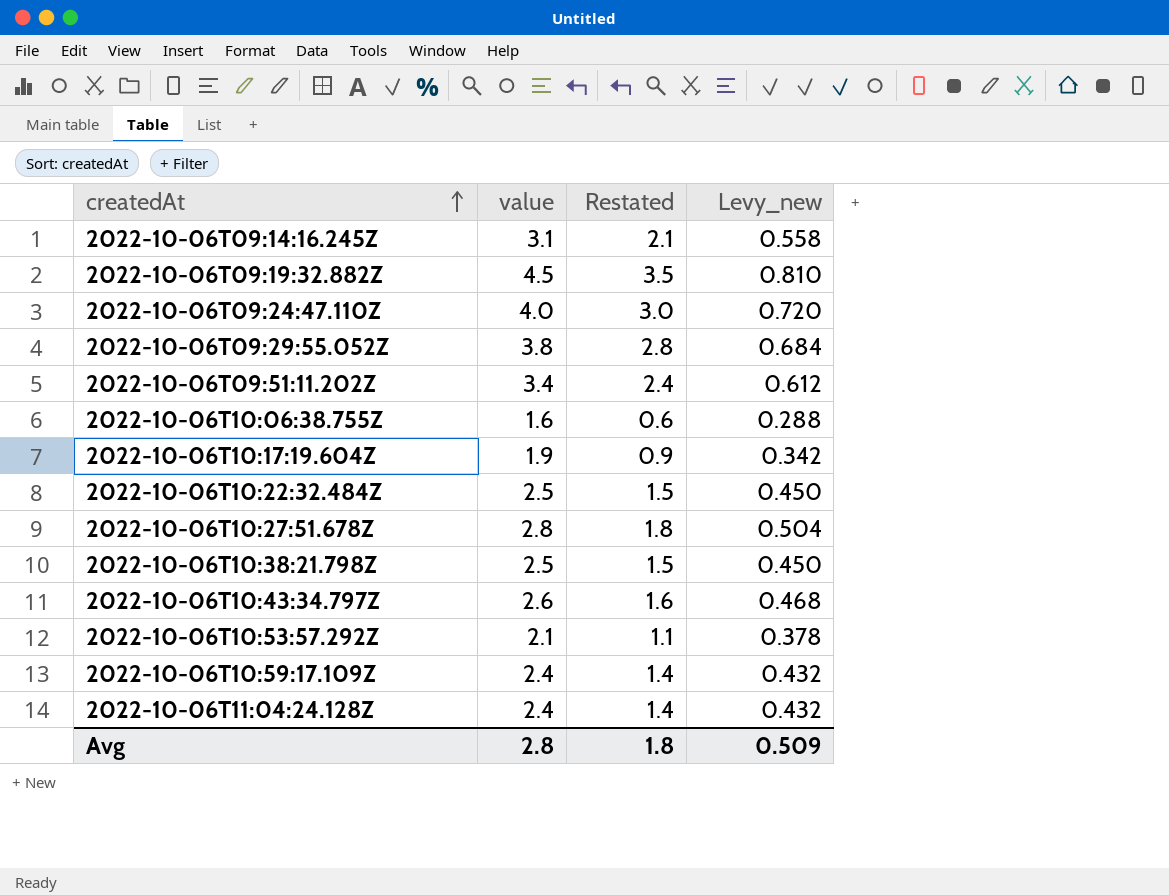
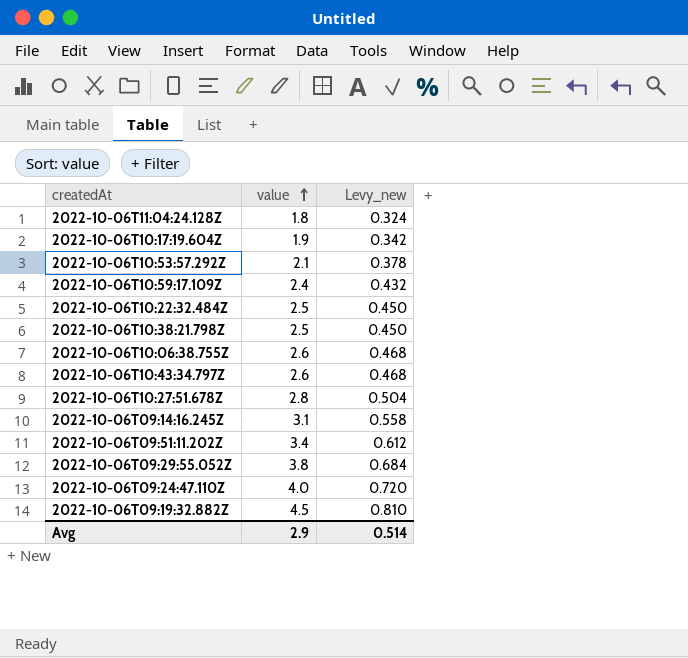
row order: createdAt ascending -> value ascending
column Restated | formula: [value] - 1 -> none
2022-10-06T11:04:24.128Z | value: 2.4 -> 1.8
2022-10-06T11:04:24.128Z | Levy_new: 0.432 -> 0.324
2022-10-06T10:06:38.755Z | value: 1.6 -> 2.6
2022-10-06T10:06:38.755Z | Levy_new: 0.288 -> 0.468
Avg | value: 2.8 -> 2.9
Avg | Levy_new: 0.509 -> 0.514

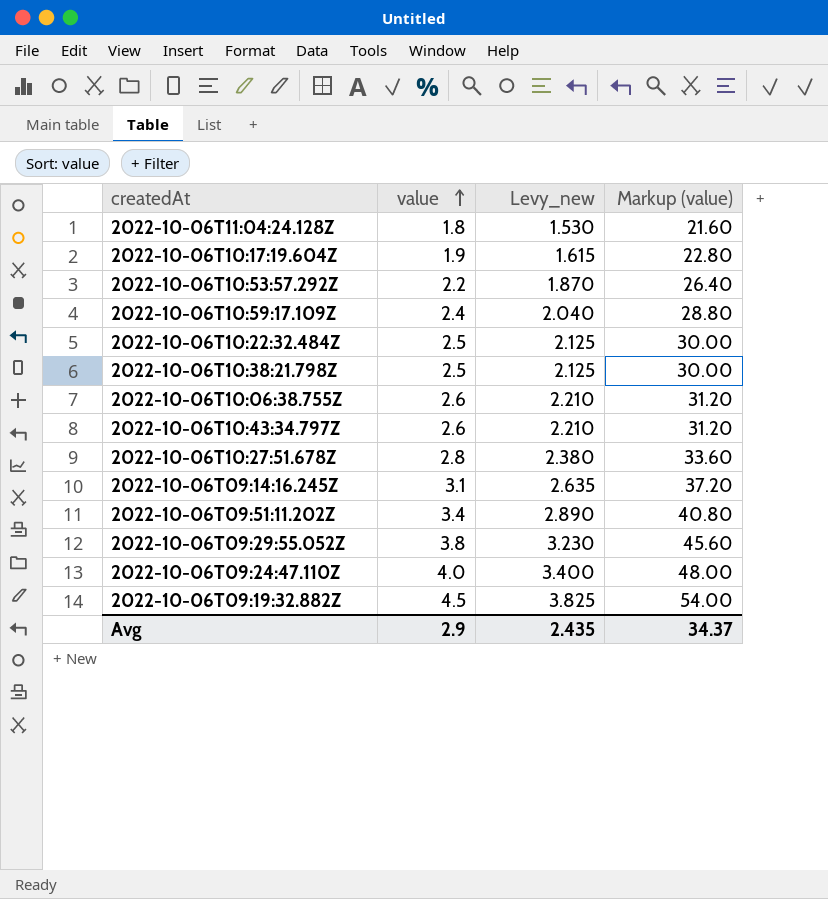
column Levy_new | formula: [value] * 0.18 -> [value] * 0.85
column Markup (value) | formula: none -> [value] * 12
2022-10-06T10:53:57.292Z | value: 2.1 -> 2.2
Avg | Levy_new: 0.514 -> 2.435

